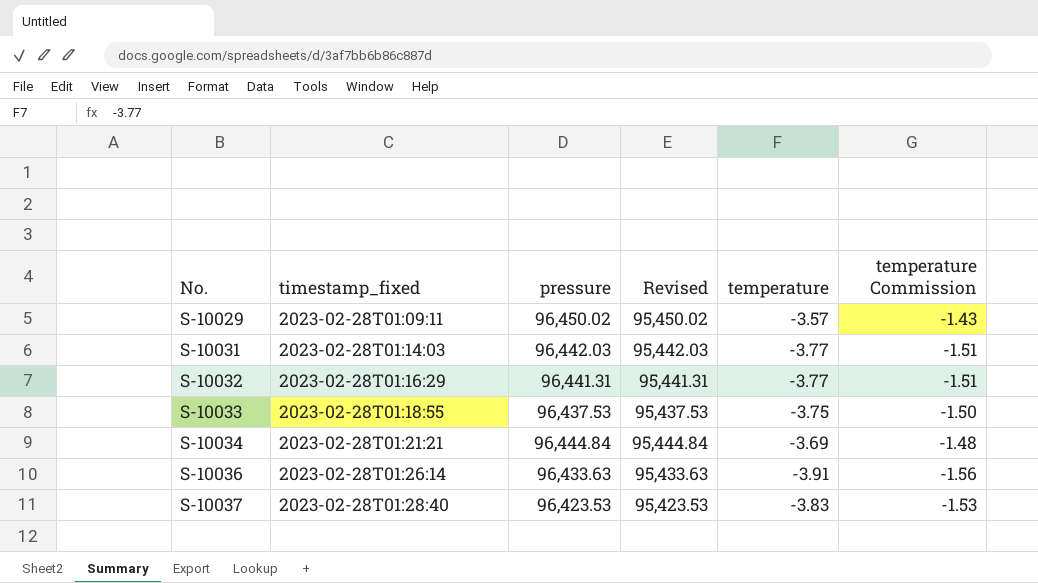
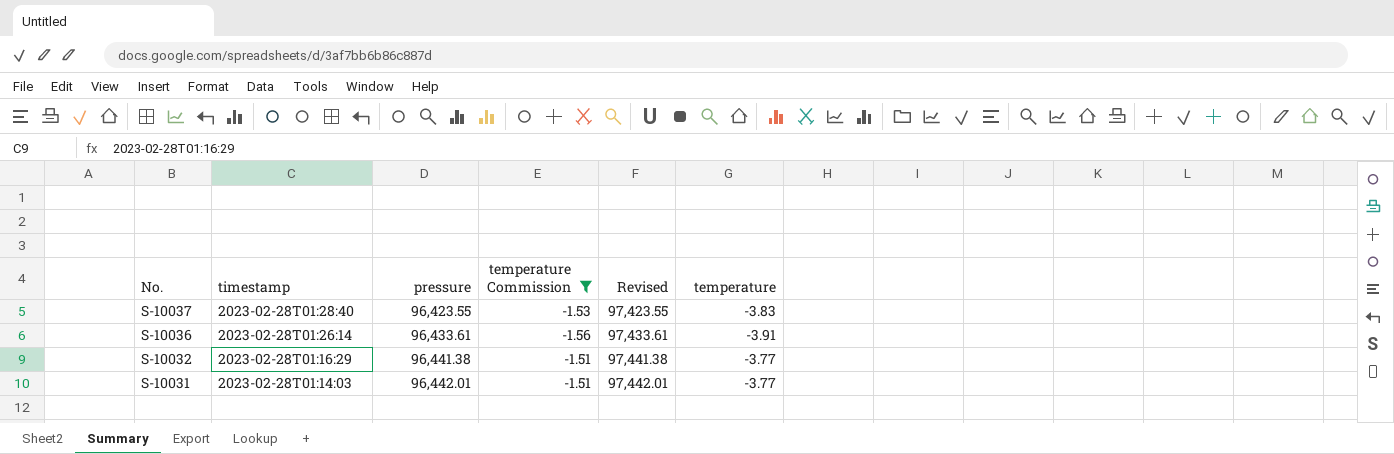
filter: none -> temperature Commission <= -1.51
row order: No. ascending -> No. descending
column name: timestamp_fixed -> timestamp
column temperature Commission | position: 6 -> 4
column Revised | formula: [pressure] - 1000 -> [pressure] + 1000
S-10037 | pressure: 96,423.53 -> 96,423.55
S-10036 | pressure: 96,433.63 -> 96,433.61
S-10032 | pressure: 96,441.31 -> 96,441.38
S-10031 | pressure: 96,442.03 -> 96,442.01

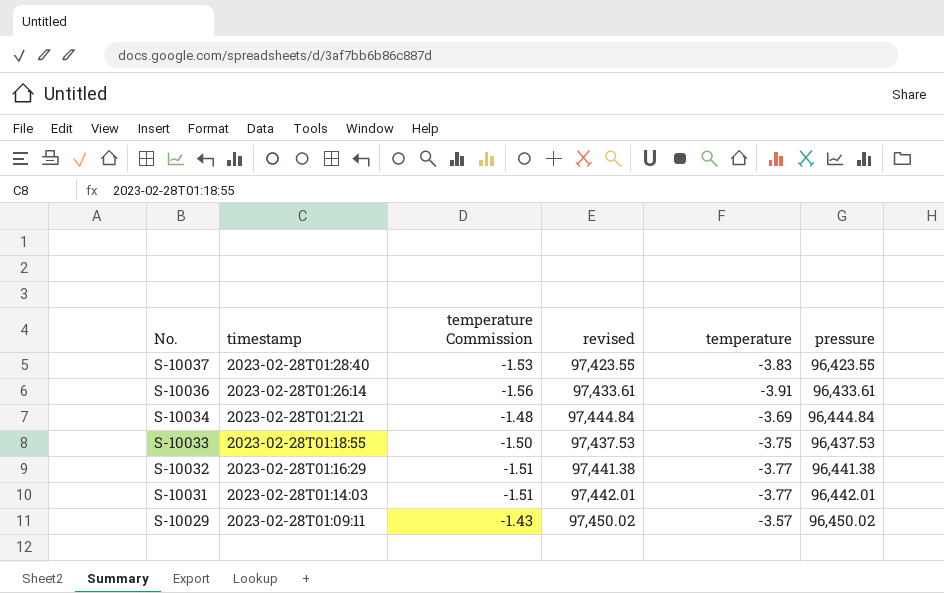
filter: temperature Commission <= -1.51 -> none
column name: Revised -> revised
column pressure | position: 3 -> 6

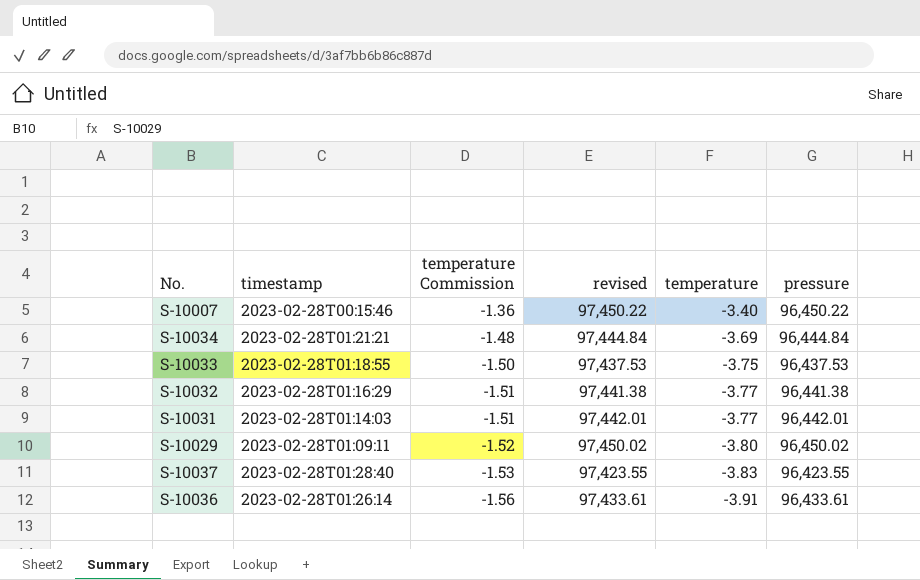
row order: No. descending -> temperature Commission descending
row S-10007: none -> 2023-02-28T00:15:46 | -1.36 | 97,450.22 | -3.40 | 96,450.22
S-10029 | temperature Commission: -1.43 -> -1.52
S-10029 | temperature: -3.57 -> -3.80

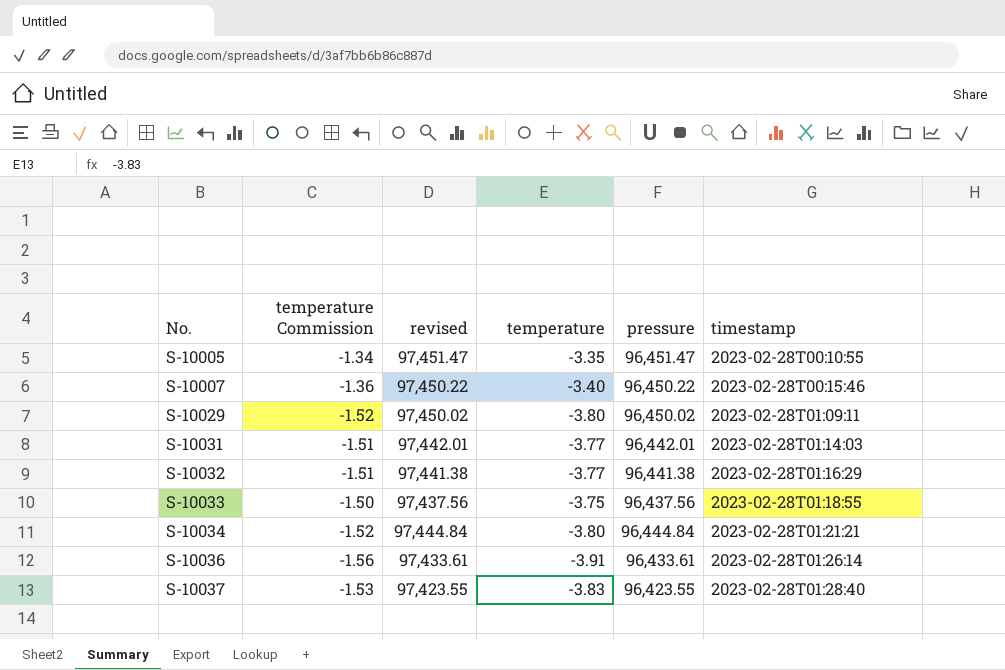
row order: temperature Commission descending -> No. ascending
column timestamp | position: 2 -> 6
row S-10005: none -> -1.34 | 97,451.47 | -3.35 | 96,451.47 | 2023-02-28T00:10:55
S-10033 | revised: 97,437.53 -> 97,437.56
S-10033 | pressure: 96,437.53 -> 96,437.56
S-10034 | temperature Commission: -1.48 -> -1.52
S-10034 | temperature: -3.69 -> -3.80

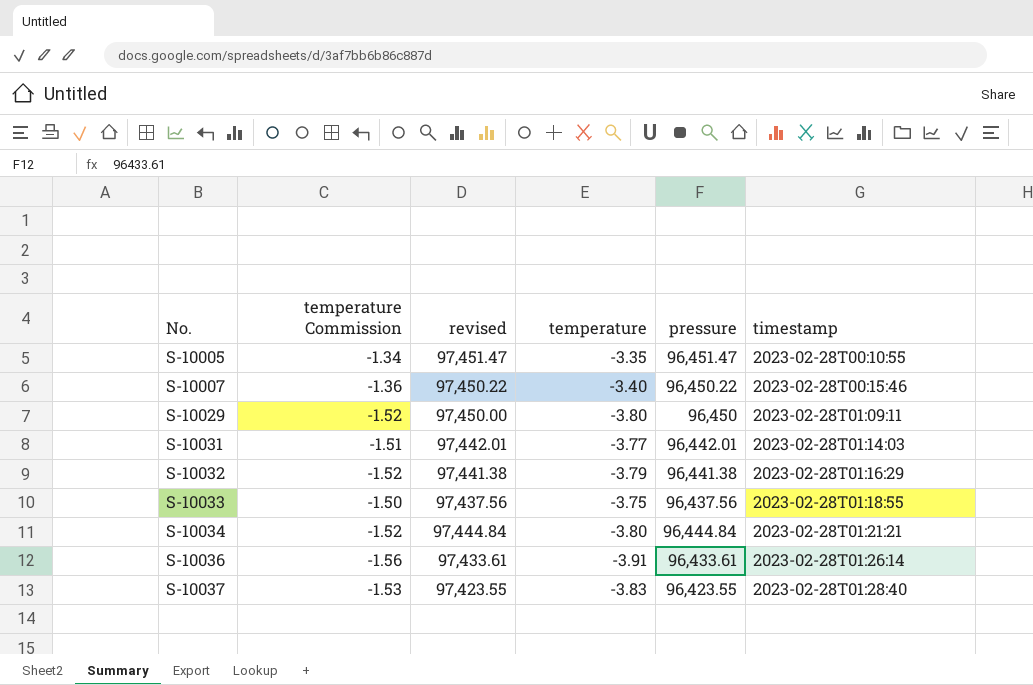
S-10029 | revised: 97,450.02 -> 97,450.00
S-10029 | pressure: 96,450.02 -> 96,450
S-10032 | temperature Commission: -1.51 -> -1.52
S-10032 | temperature: -3.77 -> -3.79

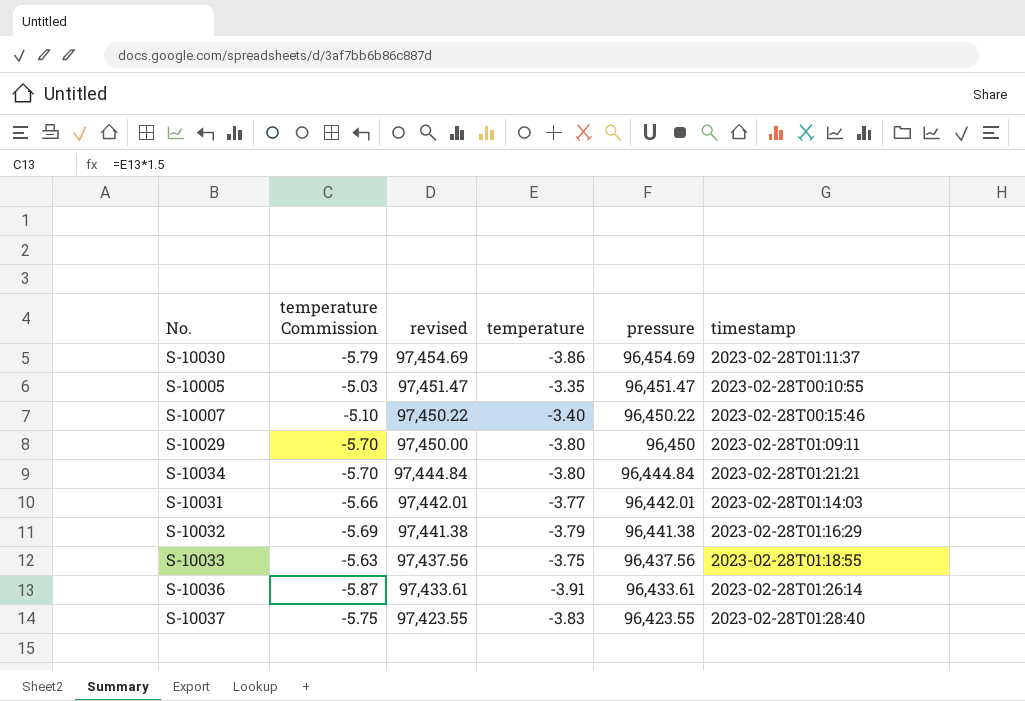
row order: No. ascending -> revised descending
column temperature Commission | formula: [temperature] * 0.4 -> [temperature] * 1.5
row S-10030: none -> -5.79 | 97,454.69 | -3.86 | 96,454.69 | 2023-02-28T01:11:37

